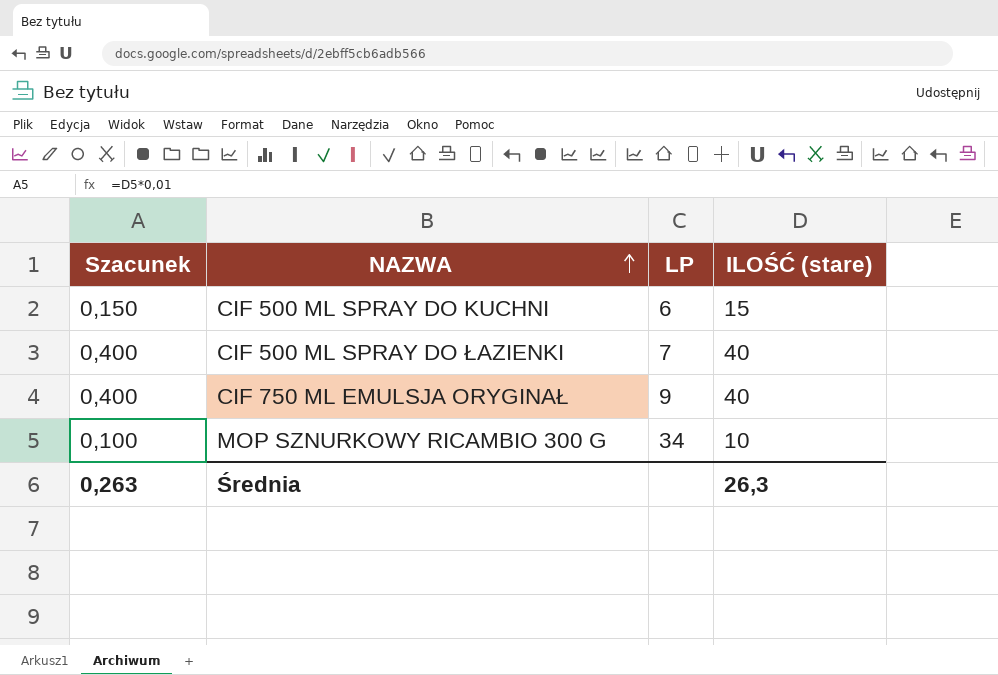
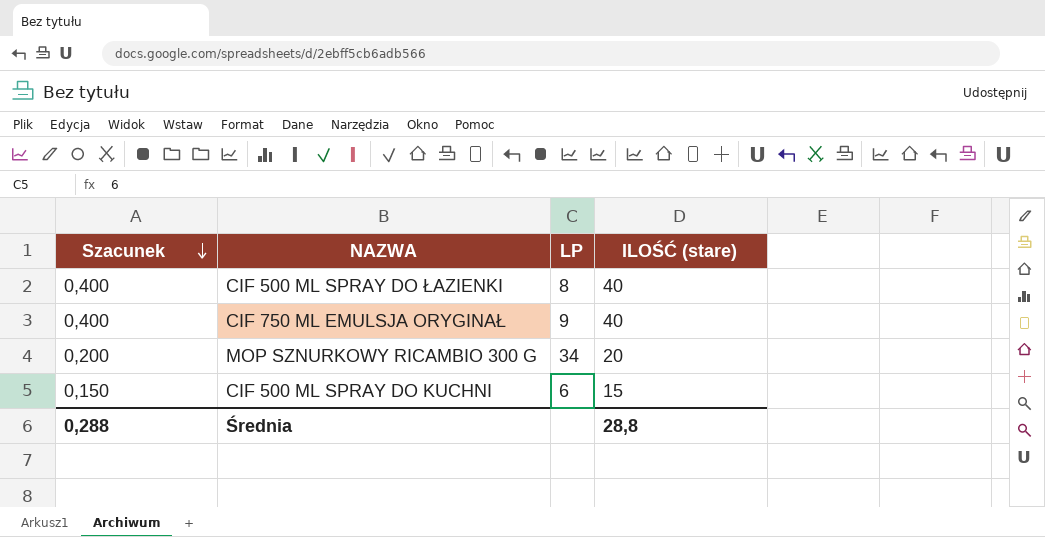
row order: NAZWA ascending -> Szacunek descending
CIF 500 ML SPRAY DO ŁAZIENKI | LP: 7 -> 8
MOP SZNURKOWY RICAMBIO 300 G | Szacunek: 0,100 -> 0,200
MOP SZNURKOWY RICAMBIO 300 G | ILOŚĆ (stare): 10 -> 20
Średnia | Szacunek: 0,263 -> 0,288
Średnia | ILOŚĆ (stare): 26,3 -> 28,8

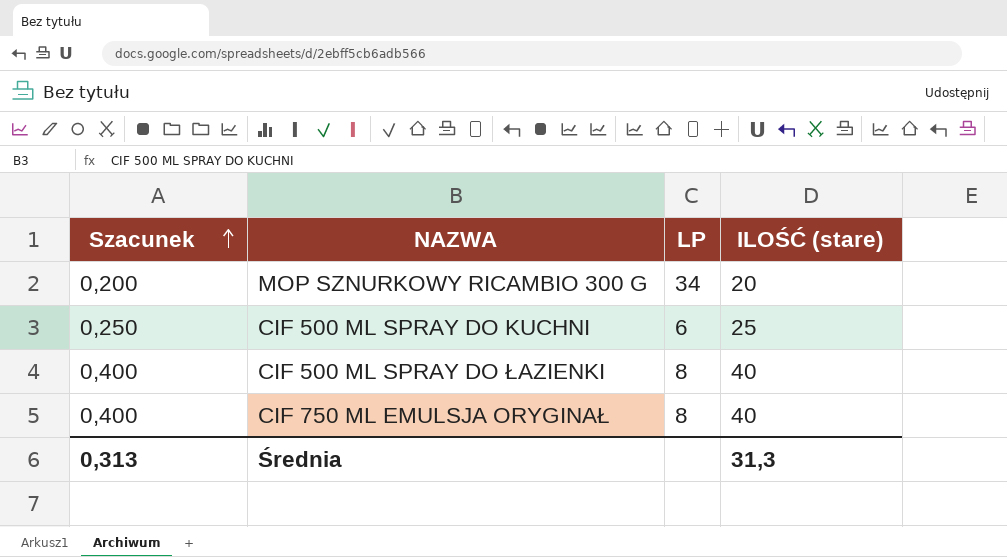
row order: Szacunek descending -> Szacunek ascending
CIF 500 ML SPRAY DO KUCHNI | Szacunek: 0,150 -> 0,250
CIF 500 ML SPRAY DO KUCHNI | ILOŚĆ (stare): 15 -> 25
CIF 750 ML EMULSJA ORYGINAŁ | LP: 9 -> 8
Średnia | Szacunek: 0,288 -> 0,313
Średnia | ILOŚĆ (stare): 28,8 -> 31,3

